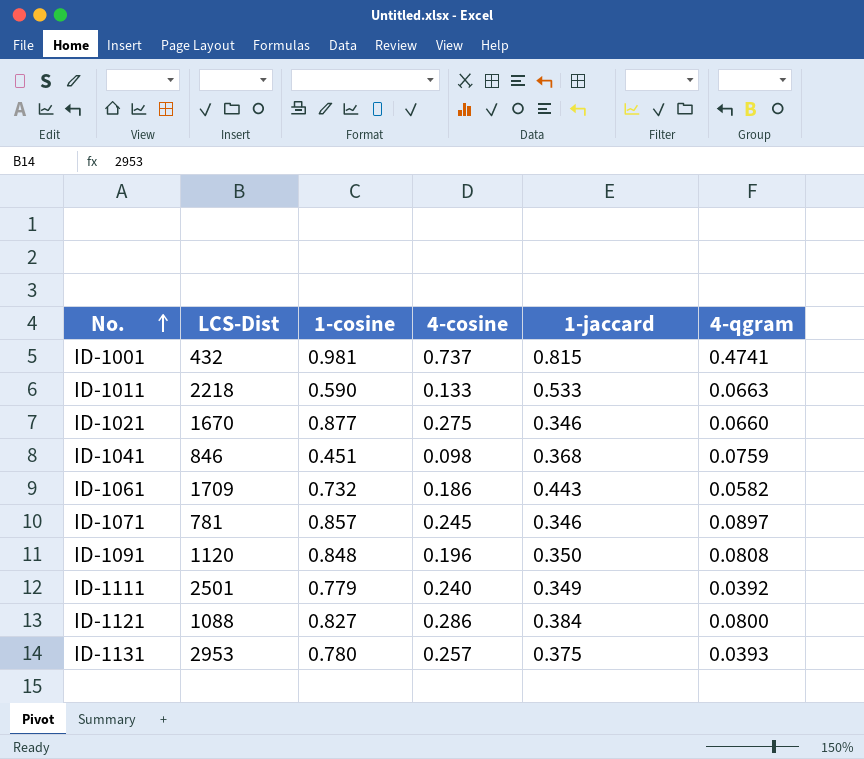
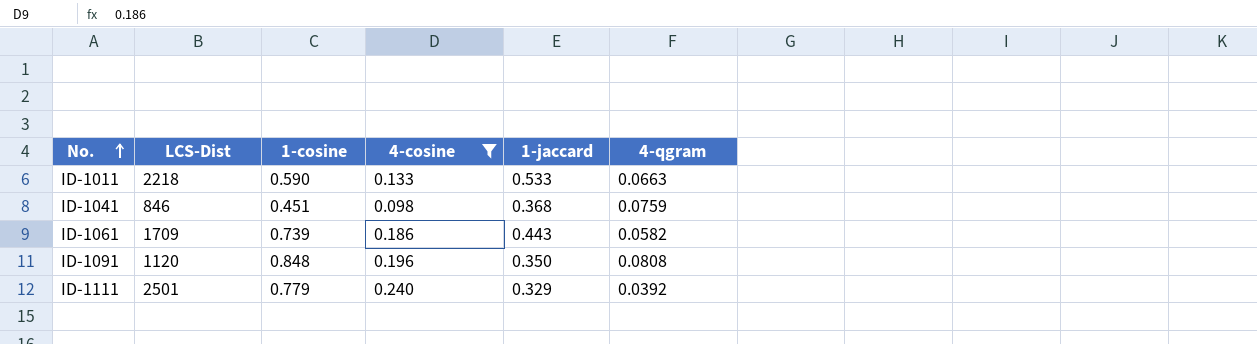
filter: none -> 4-cosine <= 0.240
ID-1061 | 1-cosine: 0.732 -> 0.739
ID-1111 | 1-jaccard: 0.349 -> 0.329

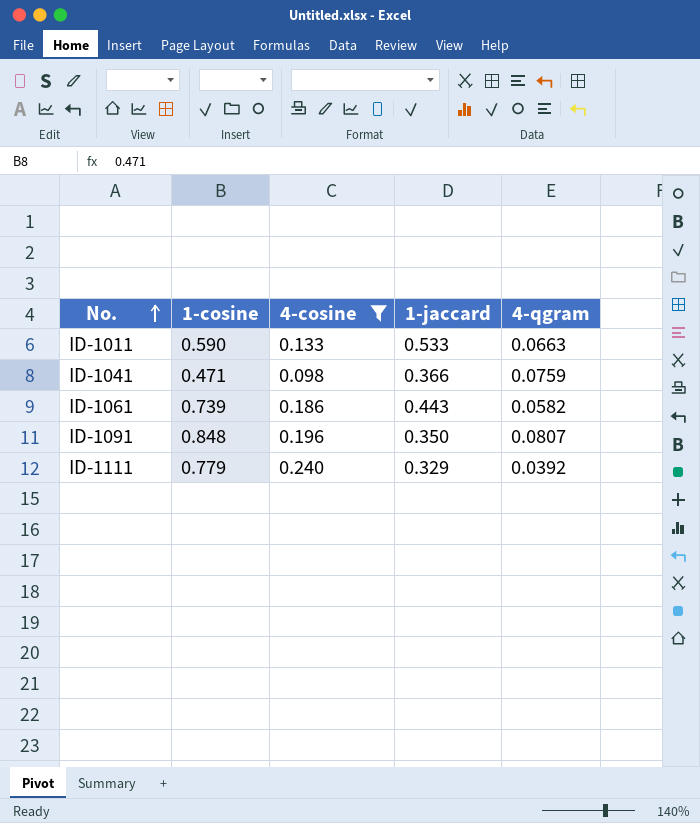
column LCS-Dist | position: 2 -> none
ID-1041 | 1-cosine: 0.451 -> 0.471
ID-1041 | 1-jaccard: 0.368 -> 0.366
ID-1091 | 4-qgram: 0.0808 -> 0.0807

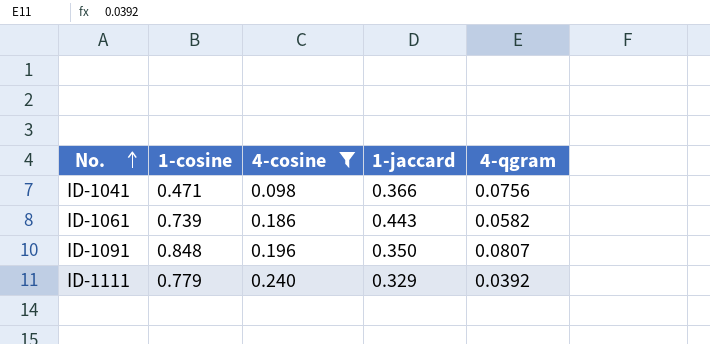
row ID-1011: 0.590 | 0.133 | 0.533 | 0.0663 -> none
ID-1041 | 4-qgram: 0.0759 -> 0.0756

